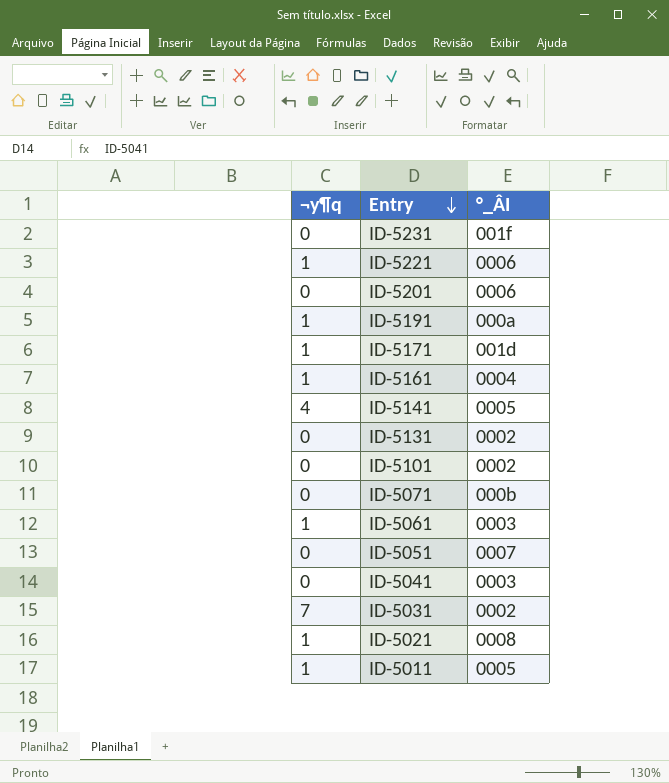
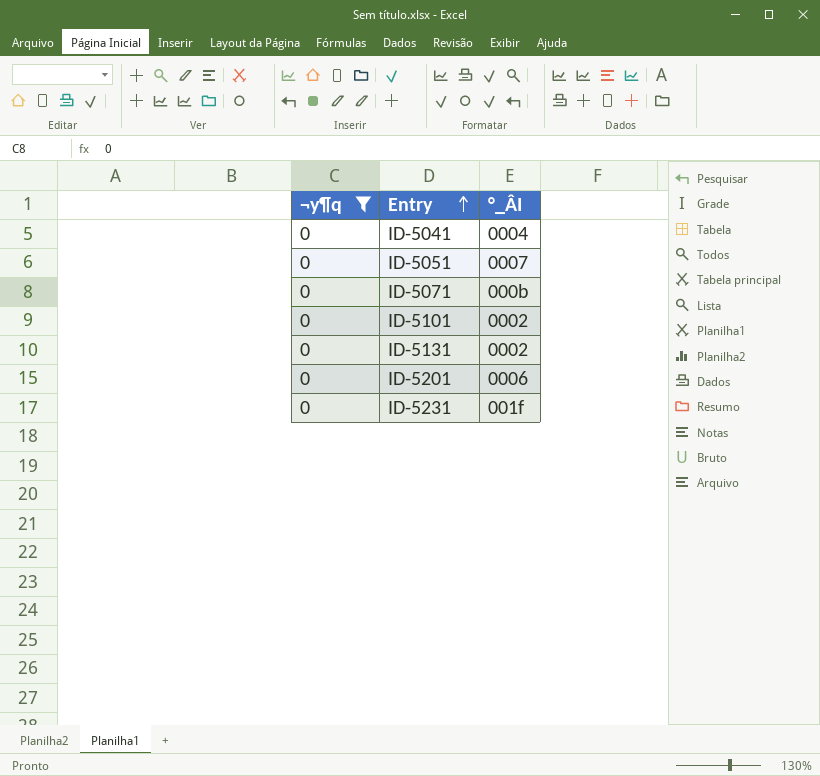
filter: none -> ¬y¶q = 0
row order: Entry descending -> Entry ascending
ID-5041 | °_ÂI: 0003 -> 0004

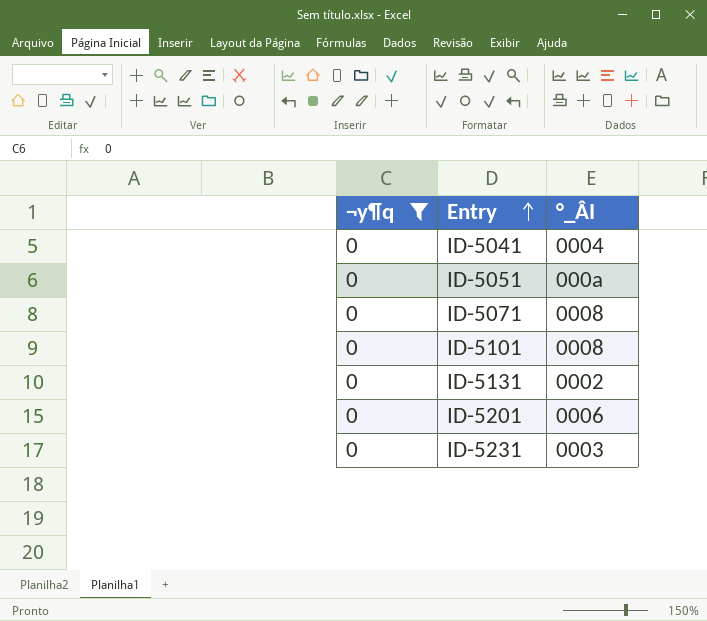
ID-5051 | °_ÂI: 0007 -> 000a
ID-5071 | °_ÂI: 000b -> 0008
ID-5101 | °_ÂI: 0002 -> 0008
ID-5231 | °_ÂI: 001f -> 0003

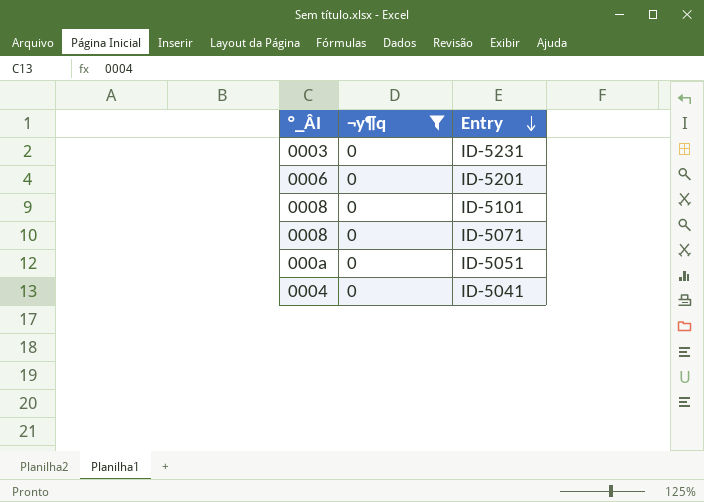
row order: Entry ascending -> Entry descending
column °_ÂI | position: 3 -> 1
row ID-5131: 0 | 0002 -> none

